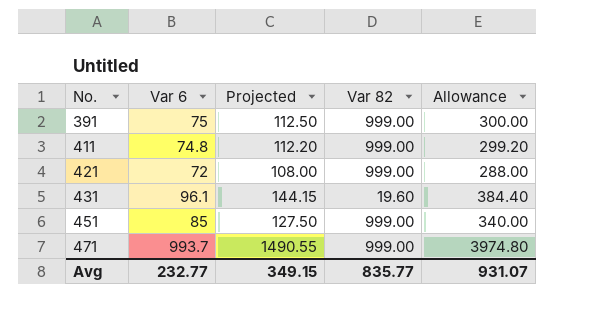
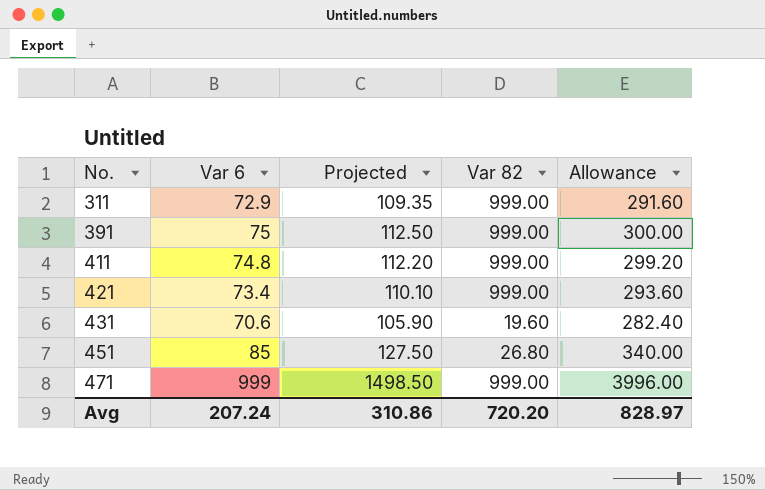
row 311: none -> 72.9 | 109.35 | 999.00 | 291.60
421 | Var 6: 72 -> 73.4
421 | Projected: 108.00 -> 110.10
421 | Allowance: 288.00 -> 293.60
431 | Var 6: 96.1 -> 70.6
431 | Projected: 144.15 -> 105.90
431 | Allowance: 384.40 -> 282.40
451 | Var 82: 999.00 -> 26.80
471 | Var 6: 993.7 -> 999
471 | Projected: 1490.55 -> 1498.50
471 | Allowance: 3974.80 -> 3996.00
Avg | Var 6: 232.77 -> 207.24
Avg | Projected: 349.15 -> 310.86
Avg | Var 82: 835.77 -> 720.20
Avg | Allowance: 931.07 -> 828.97

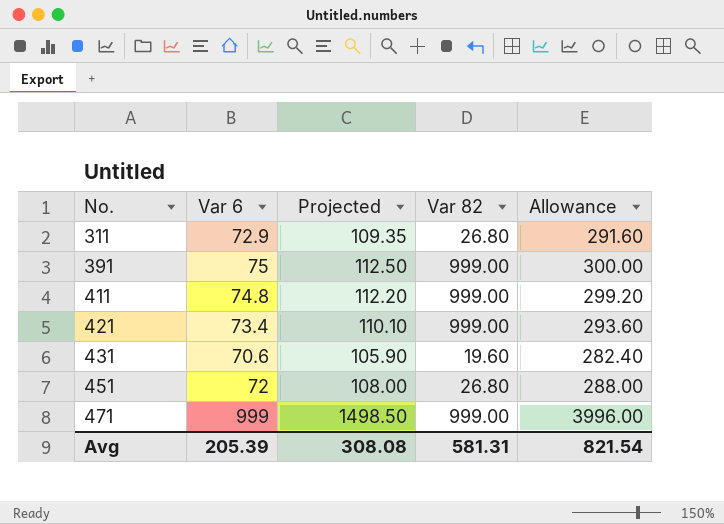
311 | Var 82: 999.00 -> 26.80
451 | Var 6: 85 -> 72
451 | Projected: 127.50 -> 108.00
451 | Allowance: 340.00 -> 288.00
Avg | Var 6: 207.24 -> 205.39
Avg | Projected: 310.86 -> 308.08
Avg | Var 82: 720.20 -> 581.31
Avg | Allowance: 828.97 -> 821.54

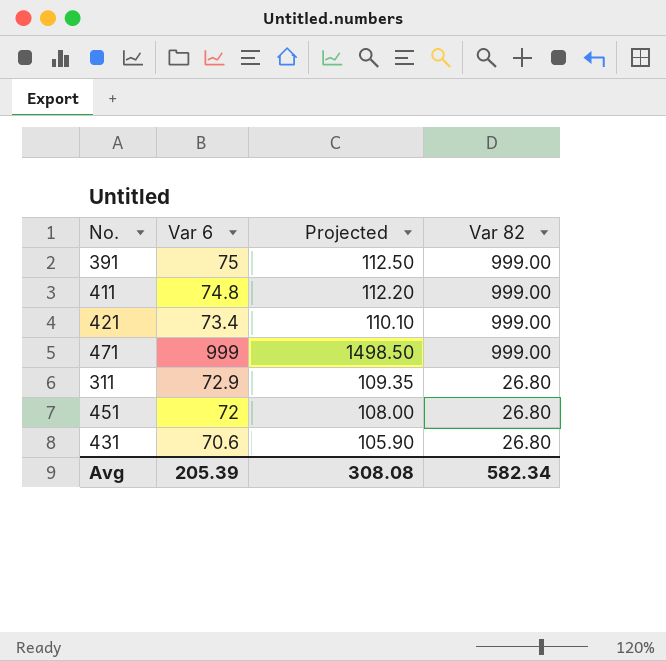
row order: No. ascending -> Var 82 descending
column Allowance | formula: [Var 6] * 4 -> none
431 | Var 82: 19.60 -> 26.80
Avg | Var 82: 581.31 -> 582.34

